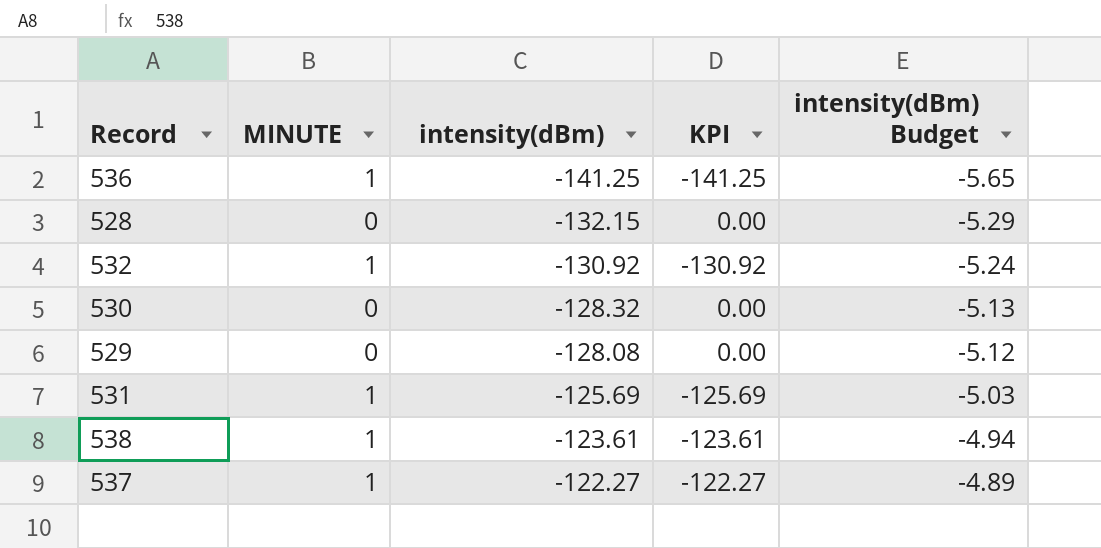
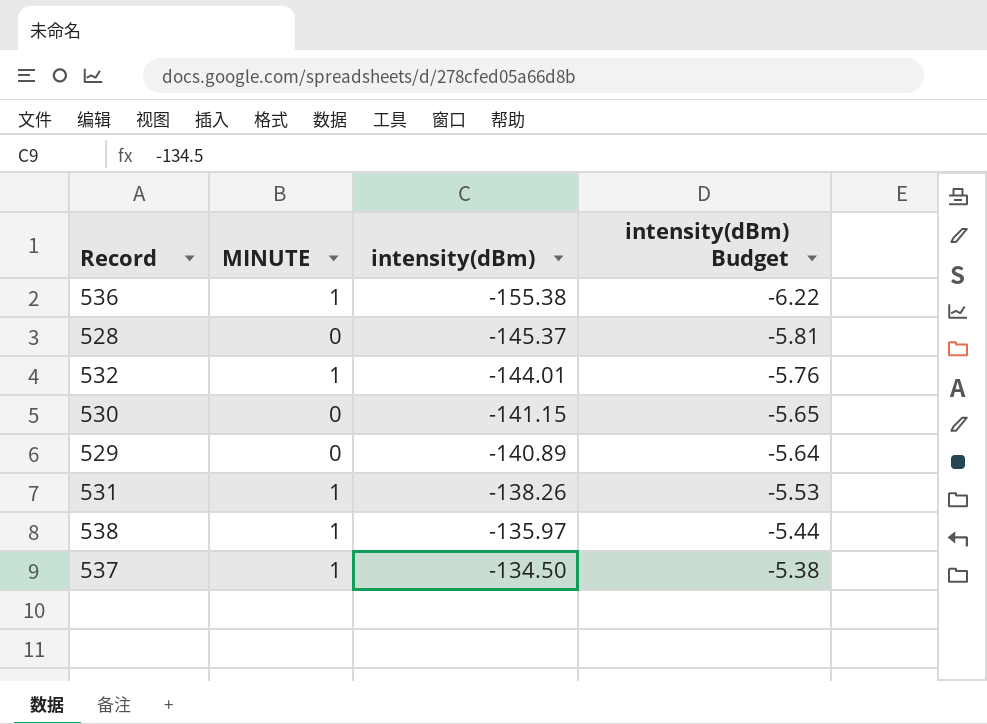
column KPI | formula: [MINUTE] * [intensity(dBm)] -> none
536 | intensity(dBm): -141.25 -> -155.38
536 | intensity(dBm) Budget: -5.65 -> -6.22
528 | intensity(dBm): -132.15 -> -145.37
528 | intensity(dBm) Budget: -5.29 -> -5.81
532 | intensity(dBm): -130.92 -> -144.01
532 | intensity(dBm) Budget: -5.24 -> -5.76
530 | intensity(dBm): -128.32 -> -141.15
530 | intensity(dBm) Budget: -5.13 -> -5.65
529 | intensity(dBm): -128.08 -> -140.89
529 | intensity(dBm) Budget: -5.12 -> -5.64
531 | intensity(dBm): -125.69 -> -138.26
531 | intensity(dBm) Budget: -5.03 -> -5.53
538 | intensity(dBm): -123.61 -> -135.97
538 | intensity(dBm) Budget: -4.94 -> -5.44
537 | intensity(dBm): -122.27 -> -134.50
537 | intensity(dBm) Budget: -4.89 -> -5.38

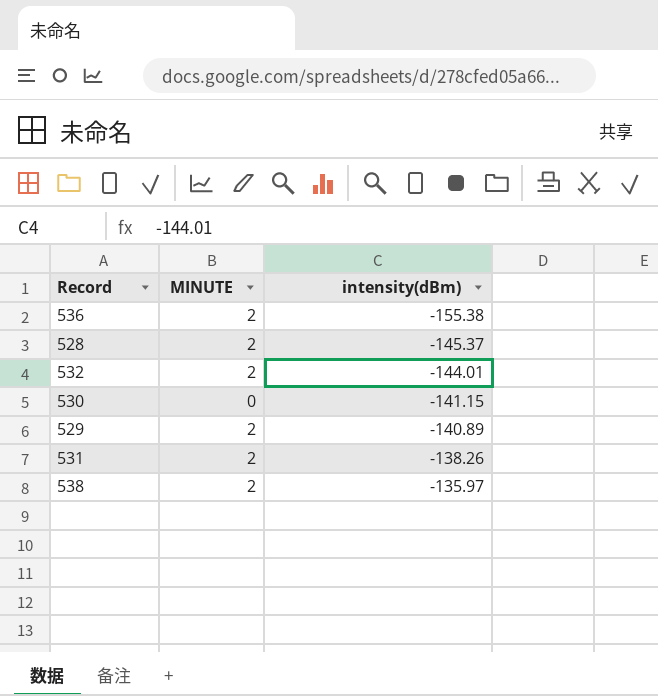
column intensity(dBm) Budget | formula: [intensity(dBm)] * 0.04 -> none
row 537: 1 | -134.50 | -5.38 -> none
536 | MINUTE: 1 -> 2
528 | MINUTE: 0 -> 2
532 | MINUTE: 1 -> 2
529 | MINUTE: 0 -> 2
531 | MINUTE: 1 -> 2
538 | MINUTE: 1 -> 2

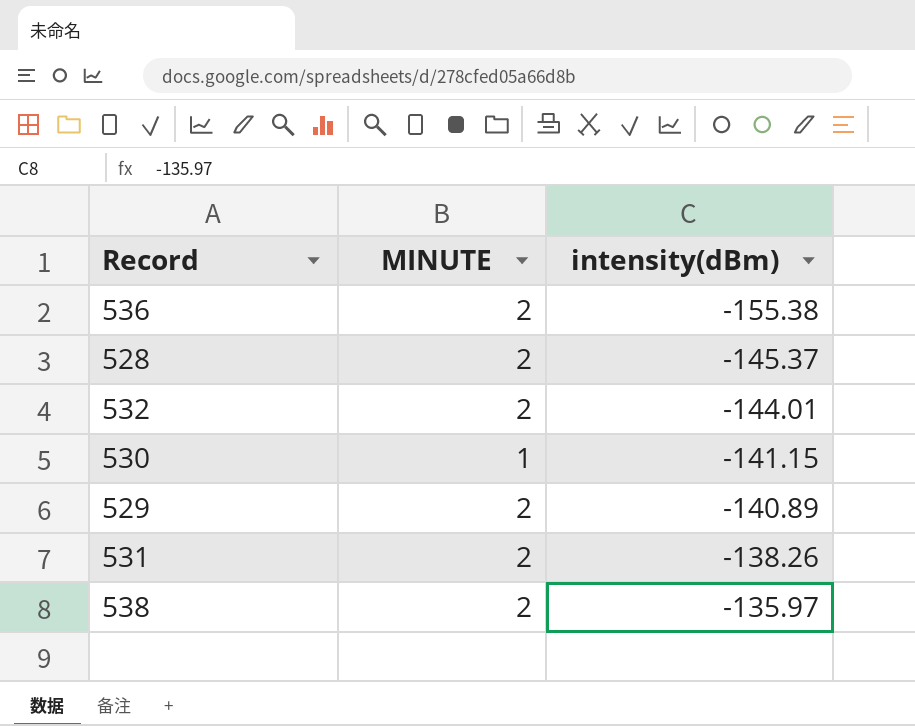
530 | MINUTE: 0 -> 1

